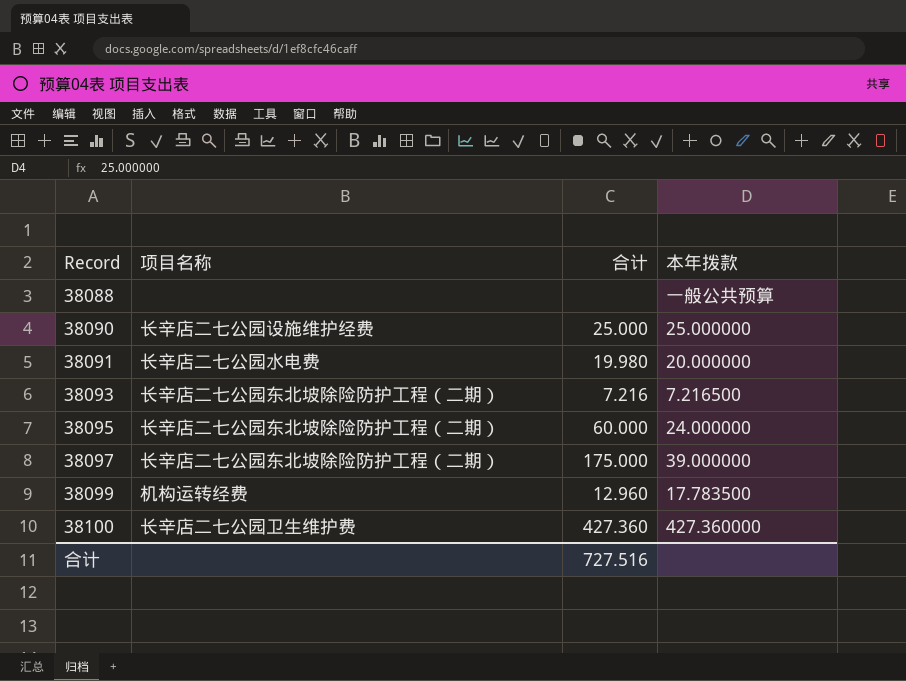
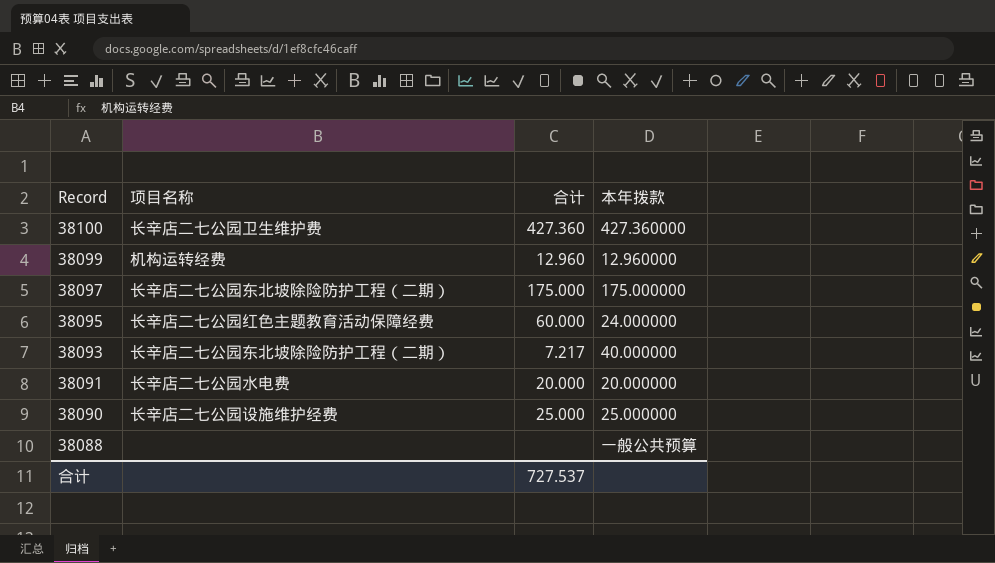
row order: Record ascending -> Record descending
38099 | 本年拨款: 17.783500 -> 12.960000
38097 | 本年拨款: 39.000000 -> 175.000000
38095 | 项目名称: 长辛店二七公园东北坡除险防护工程（二期） -> 长辛店二七公园红色主题教育活动保障经费
38093 | 合计: 7.216 -> 7.217
38093 | 本年拨款: 7.216500 -> 40.000000
38091 | 合计: 19.980 -> 20.000
合计 | 合计: 727.516 -> 727.537

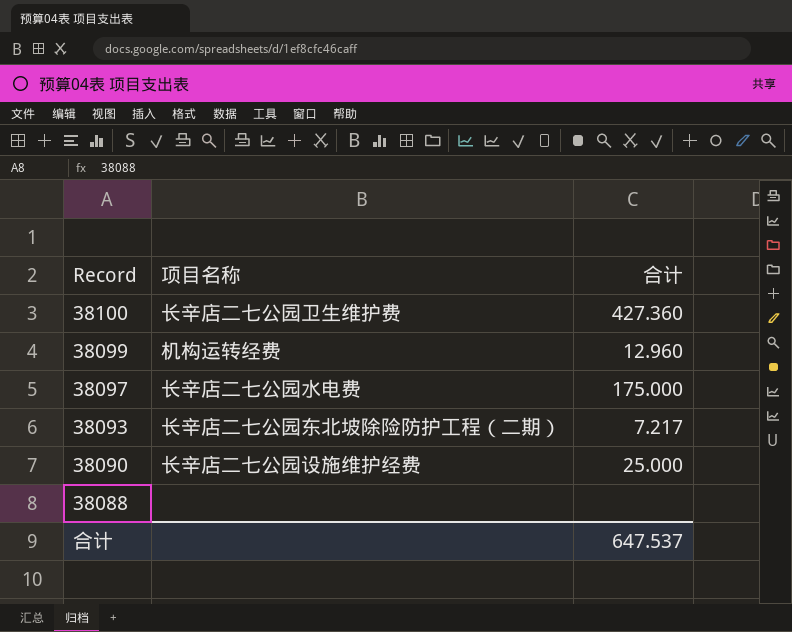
column 本年拨款 | position: 4 -> none
row 38095: 长辛店二七公园红色主题教育活动保障经费 | 60.000 | 24.000000 -> none
row 38091: 长辛店二七公园水电费 | 20.000 | 20.000000 -> none
38097 | 项目名称: 长辛店二七公园东北坡除险防护工程（二期） -> 长辛店二七公园水电费
合计 | 合计: 727.537 -> 647.537

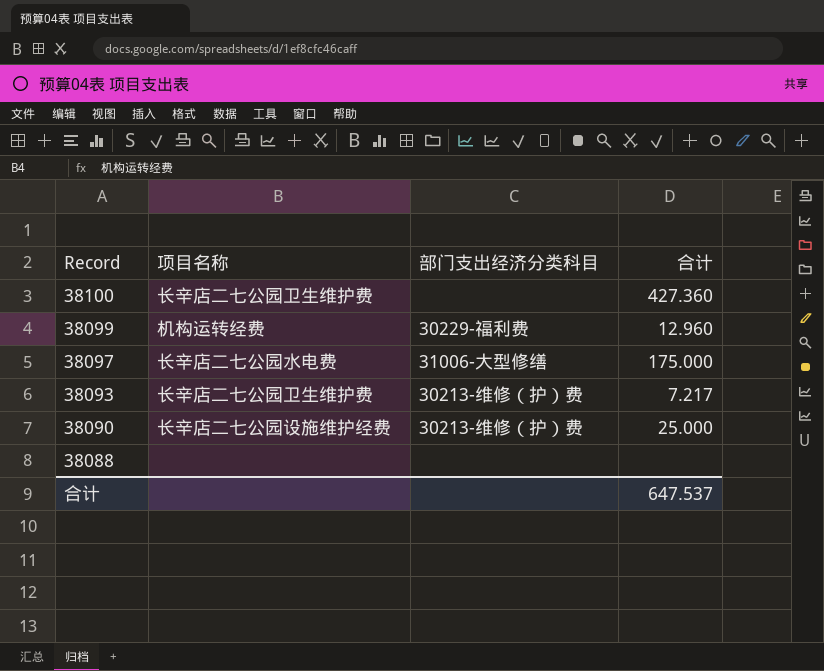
column 部门支出经济分类科目 | position: none -> 3
38093 | 项目名称: 长辛店二七公园东北坡除险防护工程（二期） -> 长辛店二七公园卫生维护费

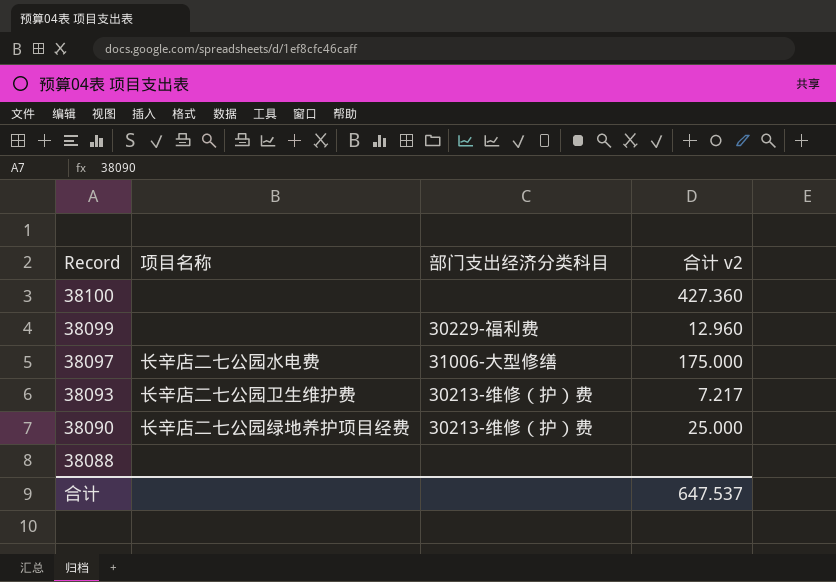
column name: 合计 -> 合计 v2
38100 | 项目名称: 长辛店二七公园卫生维护费 -> none
38099 | 项目名称: 机构运转经费 -> none
38090 | 项目名称: 长辛店二七公园设施维护经费 -> 长辛店二七公园绿地养护项目经费

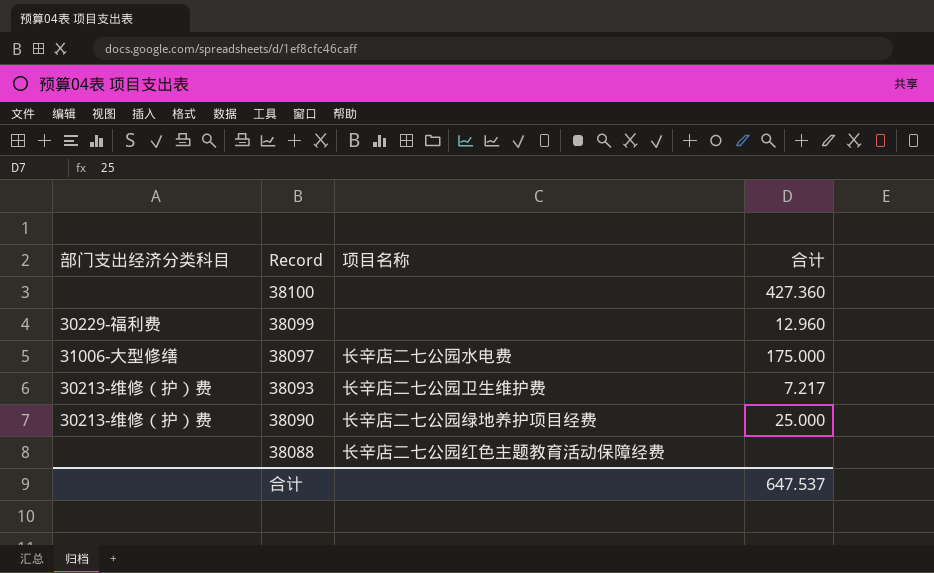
column 部门支出经济分类科目 | position: 3 -> 1
column name: 合计 v2 -> 合计
38088 | 项目名称: none -> 长辛店二七公园红色主题教育活动保障经费

